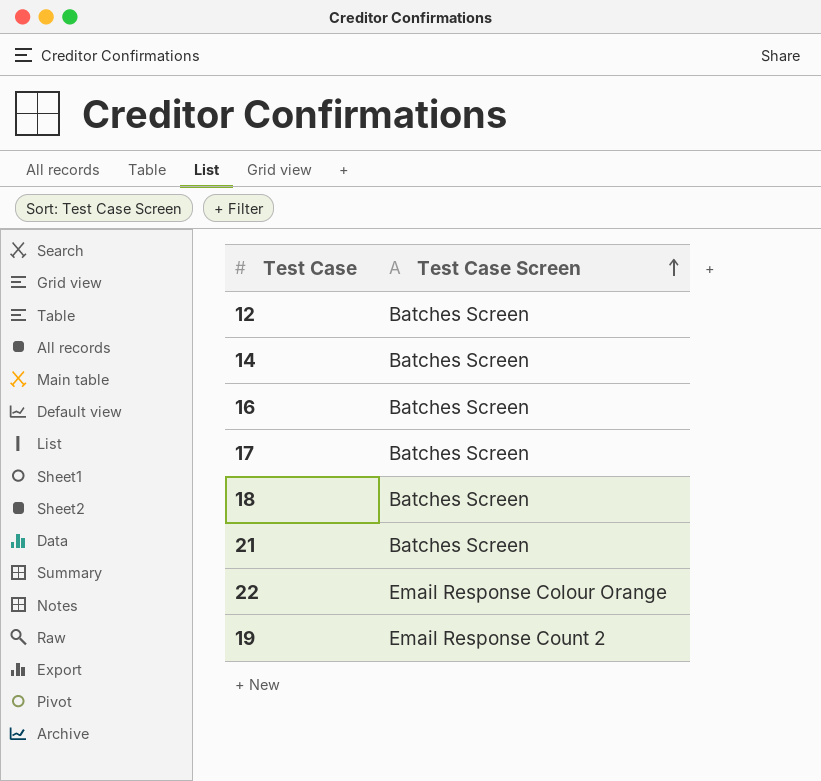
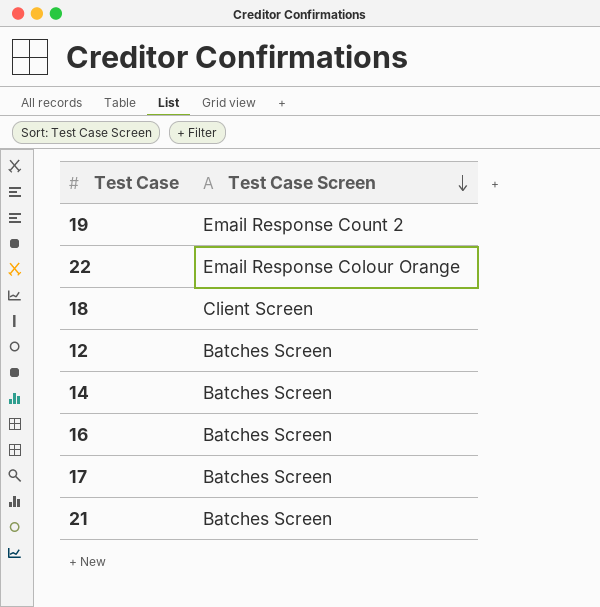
row order: Test Case Screen ascending -> Test Case Screen descending
18 | Test Case Screen: Batches Screen -> Client Screen

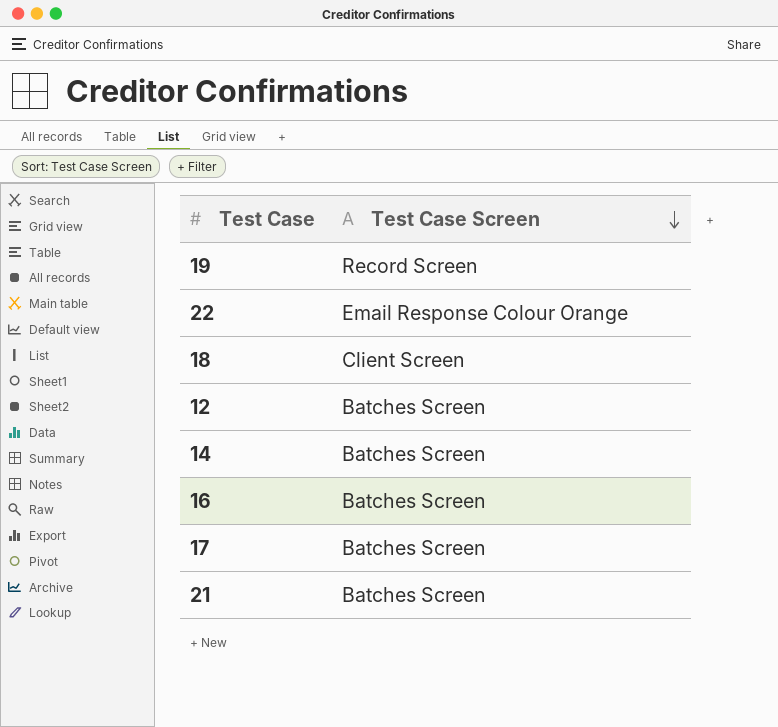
19 | Test Case Screen: Email Response Count 2 -> Record Screen

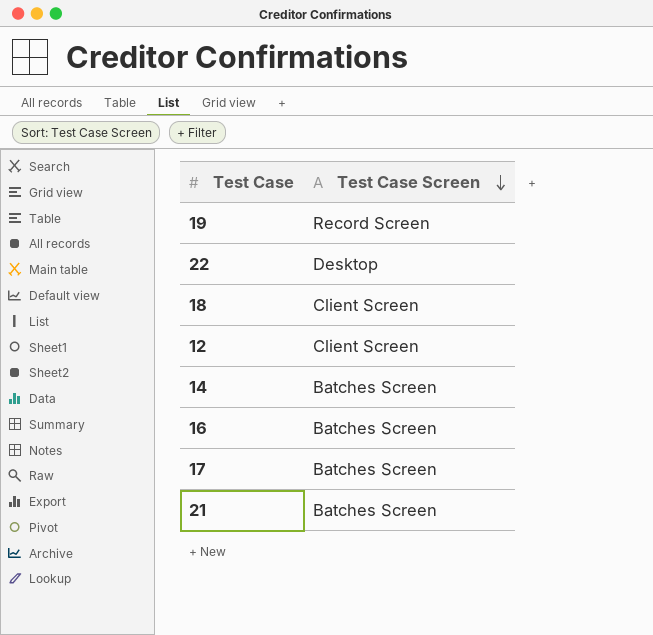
22 | Test Case Screen: Email Response Colour Orange -> Desktop
12 | Test Case Screen: Batches Screen -> Client Screen

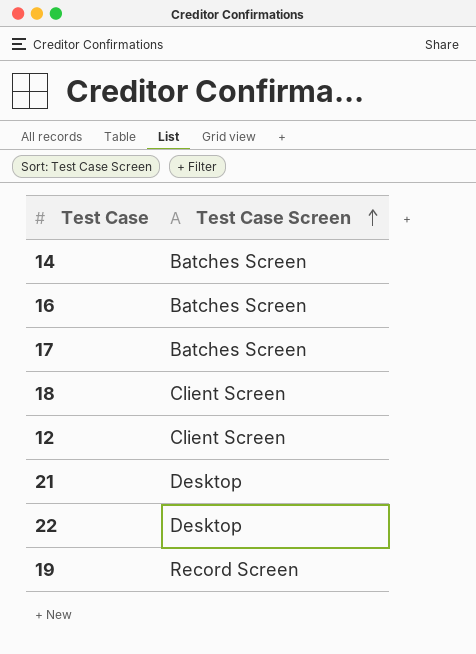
row order: Test Case Screen descending -> Test Case Screen ascending
21 | Test Case Screen: Batches Screen -> Desktop

